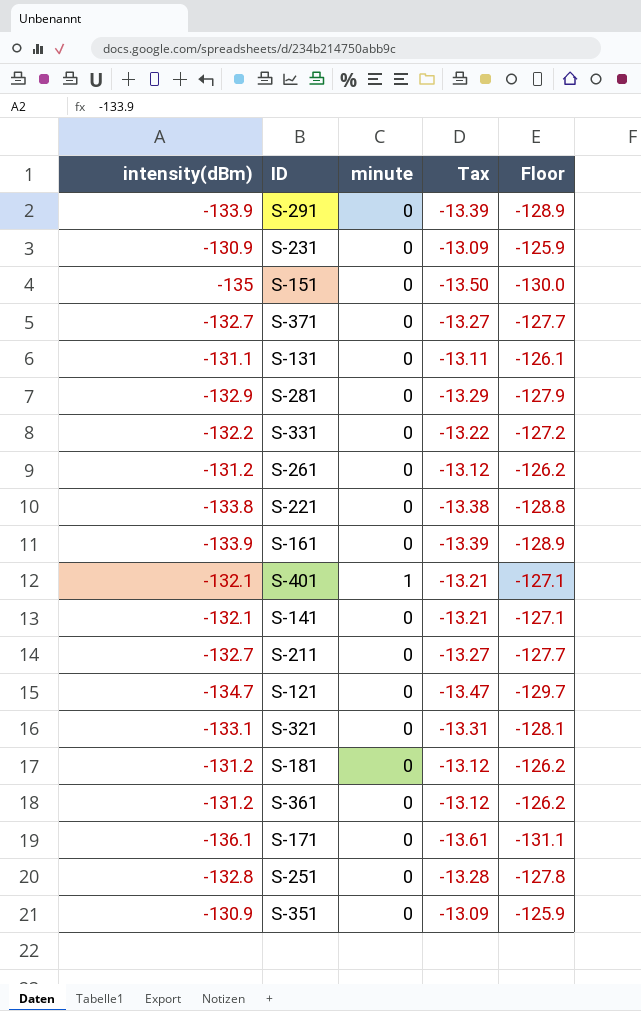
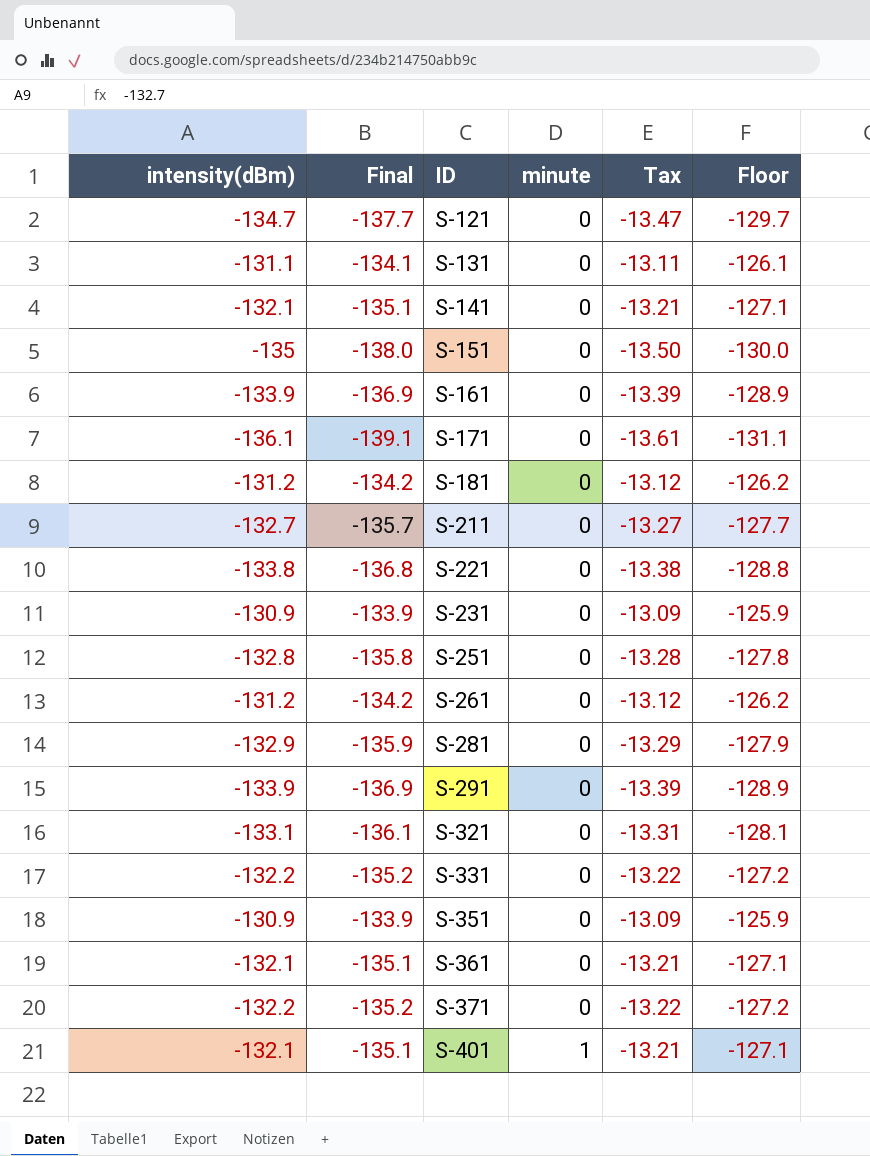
row order: none -> ID ascending
column Final | formula: none -> [intensity(dBm)] - 3
S-361 | intensity(dBm): -131.2 -> -132.1
S-361 | Tax: -13.12 -> -13.21
S-361 | Floor: -126.2 -> -127.1
S-371 | intensity(dBm): -132.7 -> -132.2
S-371 | Tax: -13.27 -> -13.22
S-371 | Floor: -127.7 -> -127.2

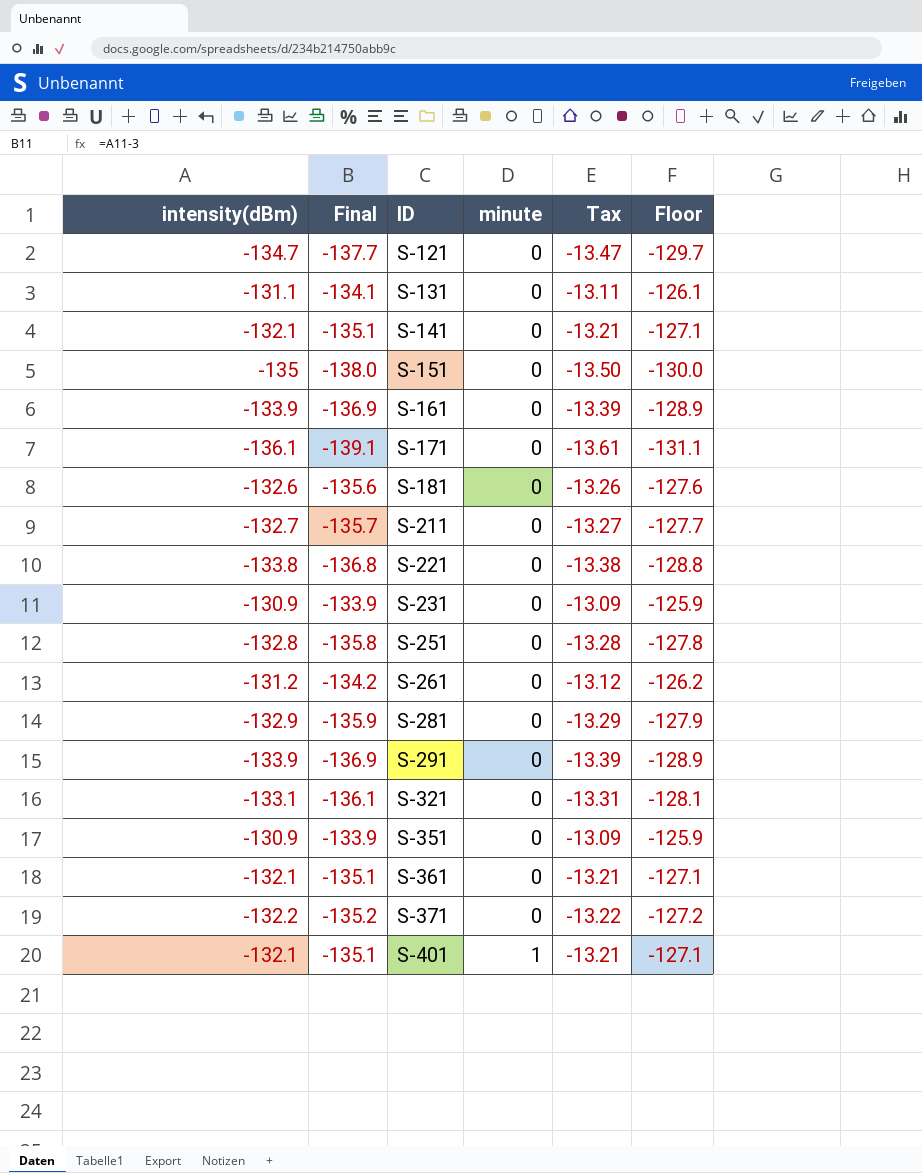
row S-331: -132.2 | -135.2 | 0 | -13.22 | -127.2 -> none
S-181 | intensity(dBm): -131.2 -> -132.6
S-181 | Final: -134.2 -> -135.6
S-181 | Tax: -13.12 -> -13.26
S-181 | Floor: -126.2 -> -127.6

